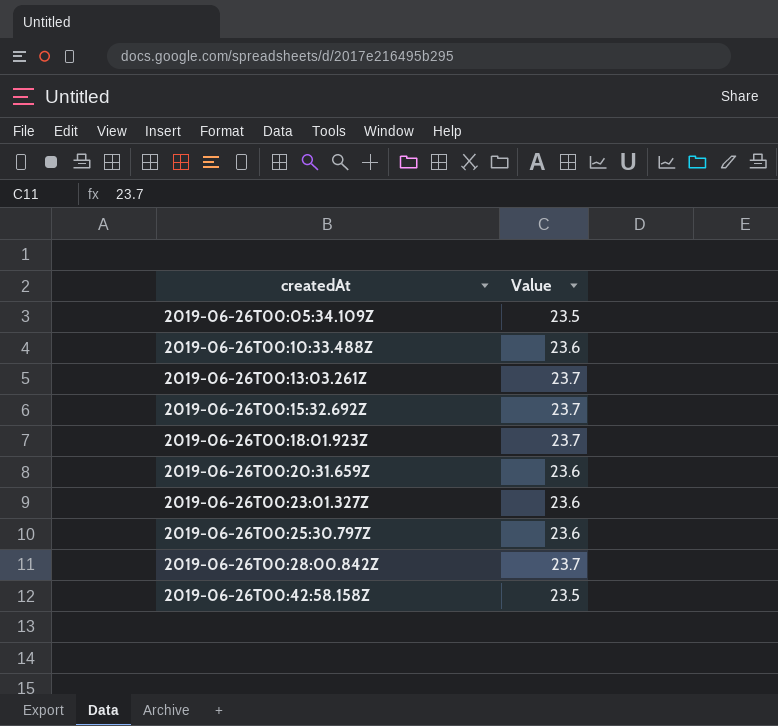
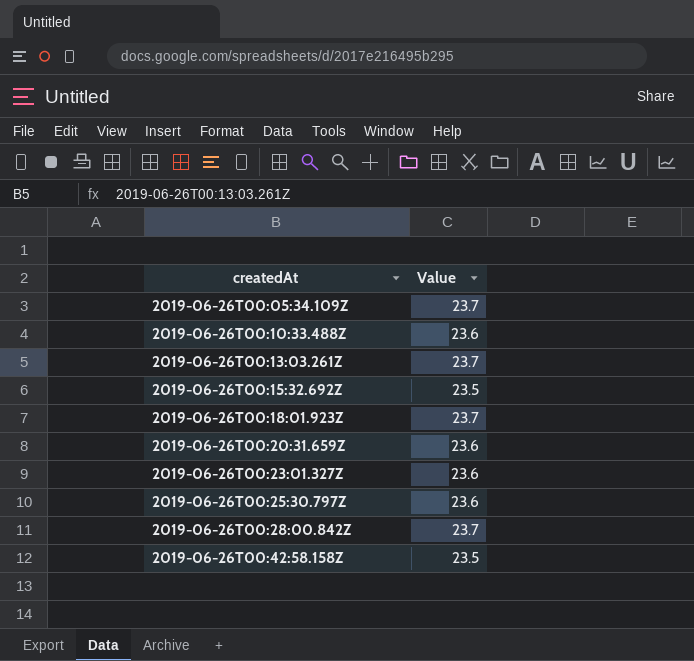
2019-06-26T00:05:34.109Z | Value: 23.5 -> 23.7
2019-06-26T00:15:32.692Z | Value: 23.7 -> 23.5

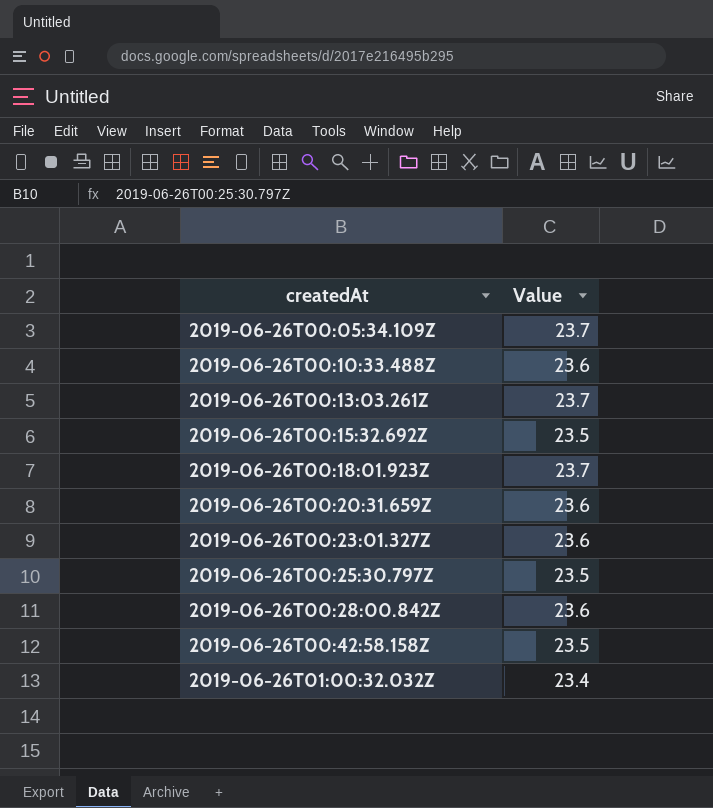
2019-06-26T00:25:30.797Z | Value: 23.6 -> 23.5
2019-06-26T00:28:00.842Z | Value: 23.7 -> 23.6
row 2019-06-26T01:00:32.032Z: none -> 23.4

